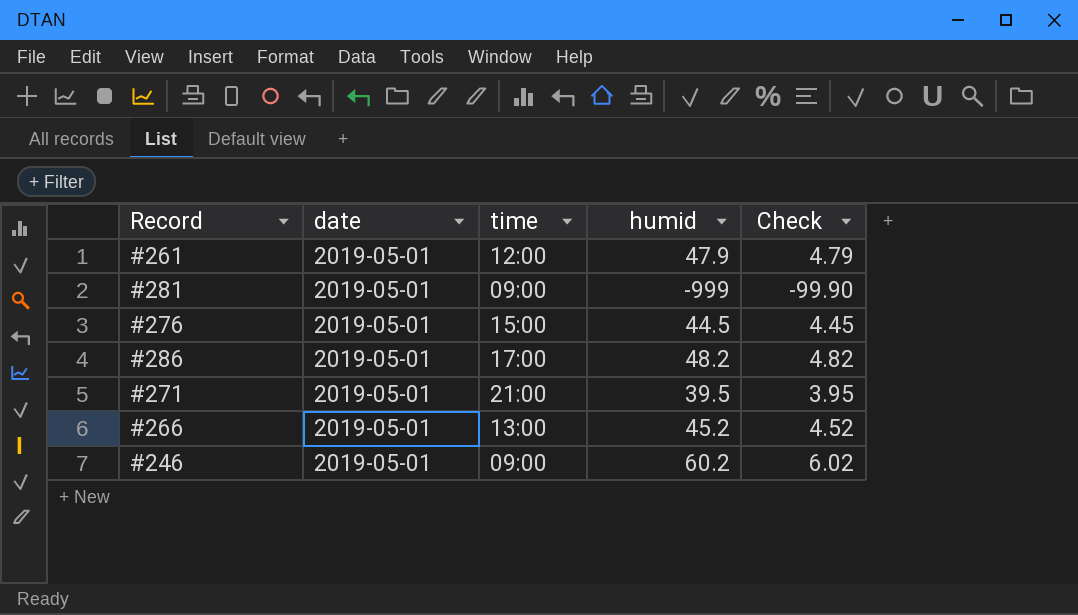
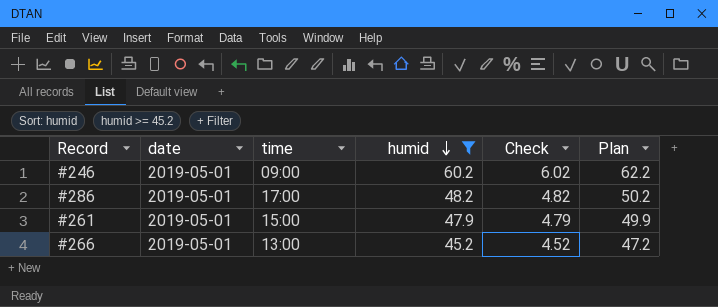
filter: none -> humid >= 45.2
row order: none -> humid descending
column Plan | formula: none -> [humid] + 2
#261 | time: 12:00 -> 15:00

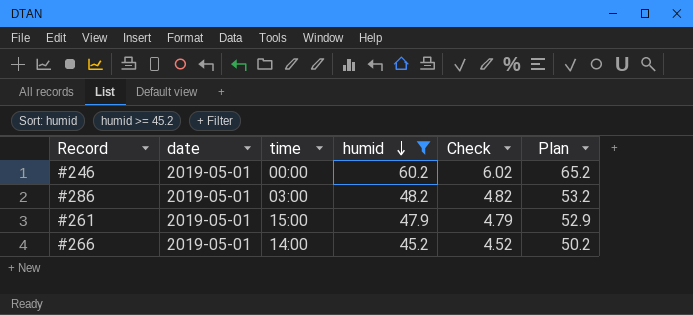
column Plan | formula: [humid] + 2 -> [humid] + 5
#246 | time: 09:00 -> 00:00
#286 | time: 17:00 -> 03:00
#266 | time: 13:00 -> 14:00

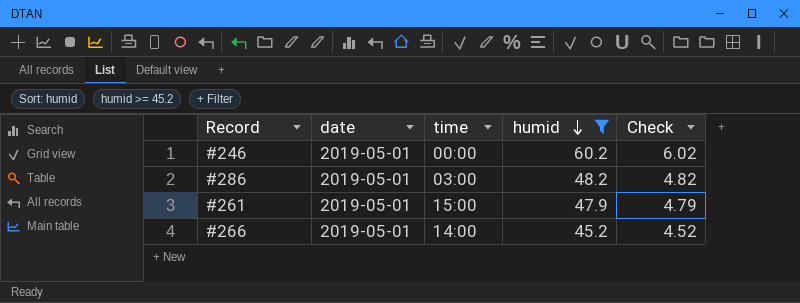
column Plan | formula: [humid] + 5 -> none

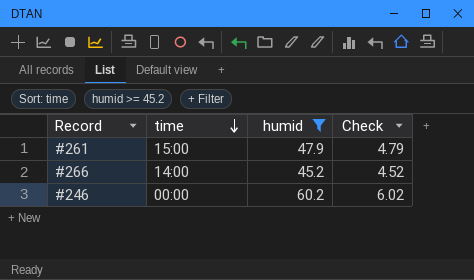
row order: humid descending -> time descending
column date | position: 2 -> none
row #286: 2019-05-01 | 03:00 | 48.2 | 4.82 -> none

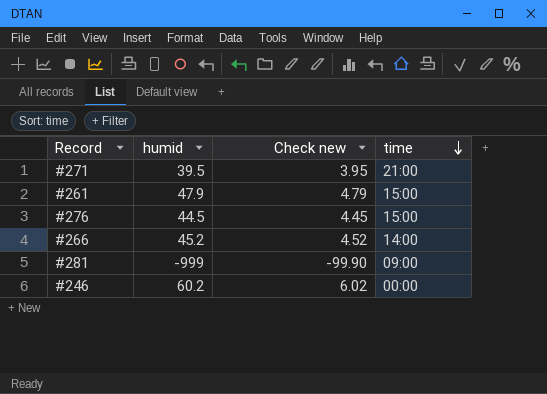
filter: humid >= 45.2 -> none
column name: Check -> Check new
column time | position: 2 -> 4

